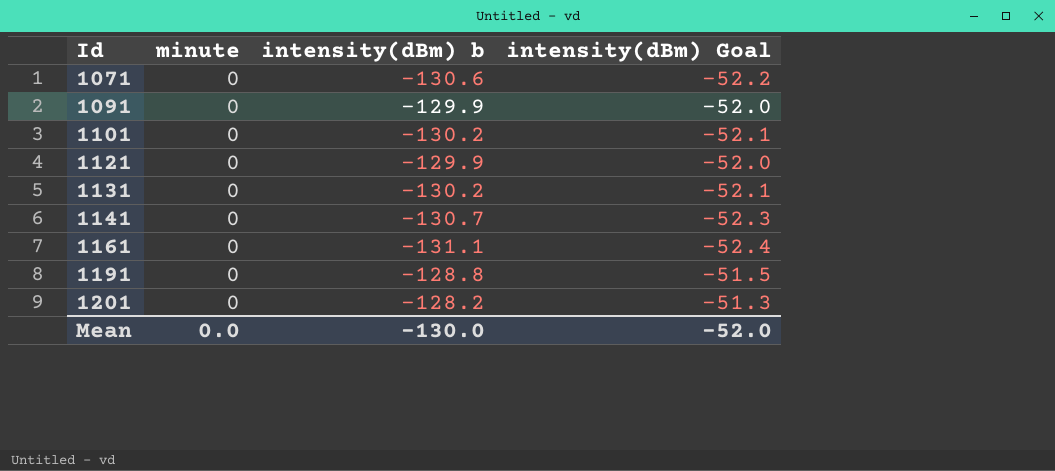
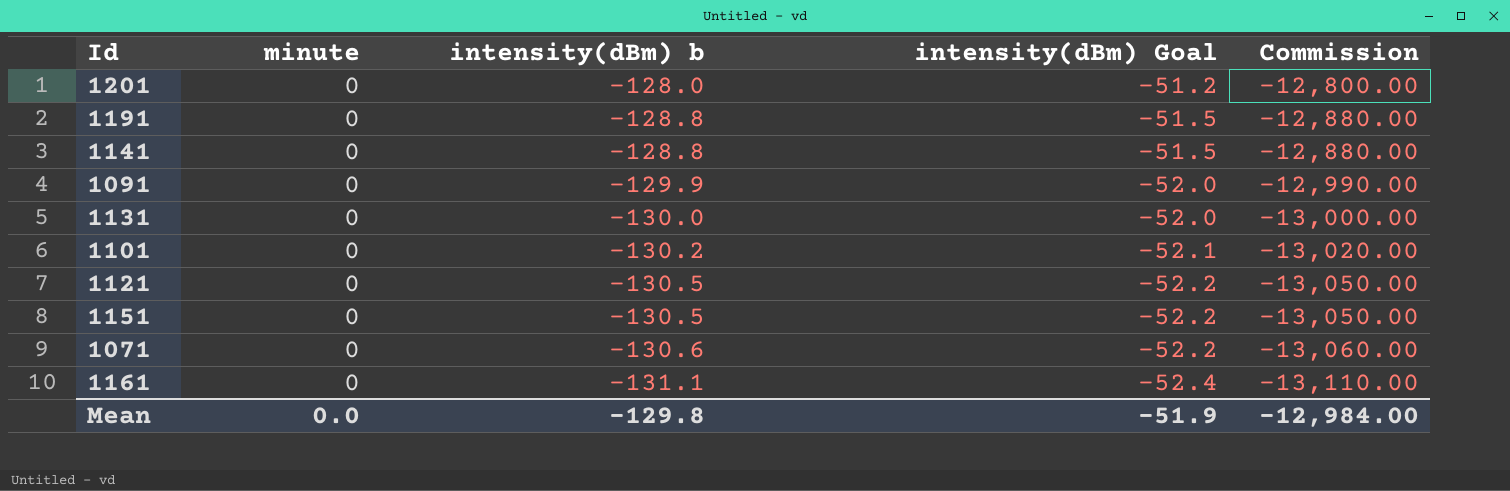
row order: Id ascending -> intensity(dBm) b descending
column Commission | formula: none -> [intensity(dBm) b] * 100
1201 | intensity(dBm) b: -128.2 -> -128.0
1201 | intensity(dBm) Goal: -51.3 -> -51.2
1141 | intensity(dBm) b: -130.7 -> -128.8
1141 | intensity(dBm) Goal: -52.3 -> -51.5
1131 | intensity(dBm) b: -130.2 -> -130.0
1131 | intensity(dBm) Goal: -52.1 -> -52.0
1121 | intensity(dBm) b: -129.9 -> -130.5
1121 | intensity(dBm) Goal: -52.0 -> -52.2
row 1151: none -> 0 | -130.5 | -52.2 | -13,050.00
Mean | intensity(dBm) b: -130.0 -> -129.8
Mean | intensity(dBm) Goal: -52.0 -> -51.9

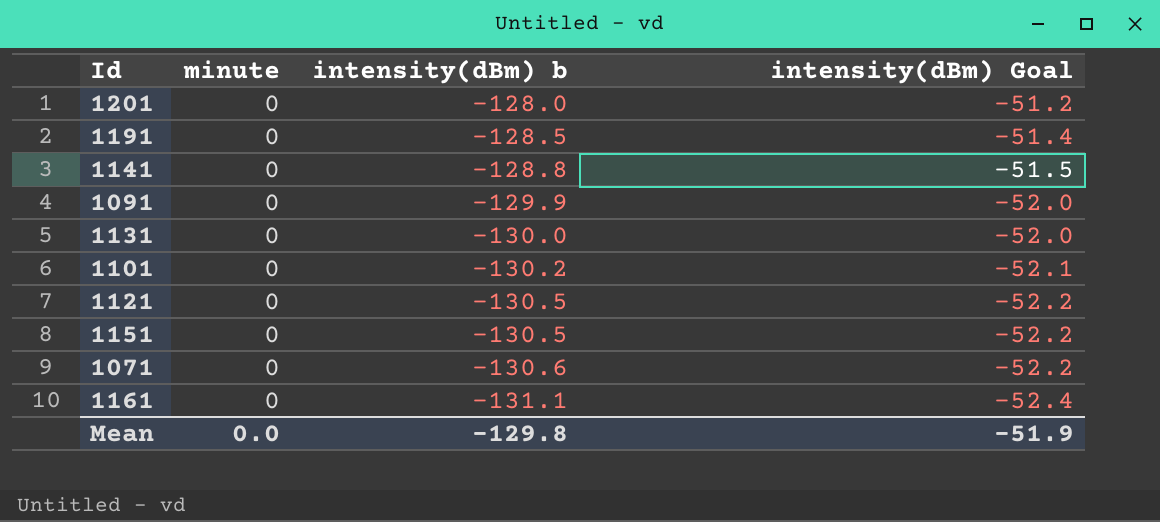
column Commission | formula: [intensity(dBm) b] * 100 -> none
1191 | intensity(dBm) b: -128.8 -> -128.5
1191 | intensity(dBm) Goal: -51.5 -> -51.4

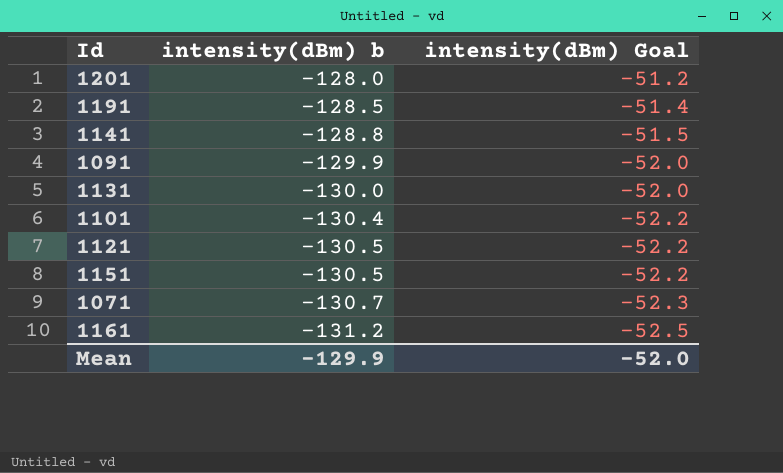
column minute | position: 2 -> none
1101 | intensity(dBm) b: -130.2 -> -130.4
1101 | intensity(dBm) Goal: -52.1 -> -52.2
1071 | intensity(dBm) b: -130.6 -> -130.7
1071 | intensity(dBm) Goal: -52.2 -> -52.3
1161 | intensity(dBm) b: -131.1 -> -131.2
1161 | intensity(dBm) Goal: -52.4 -> -52.5
Mean | intensity(dBm) b: -129.8 -> -129.9
Mean | intensity(dBm) Goal: -51.9 -> -52.0

